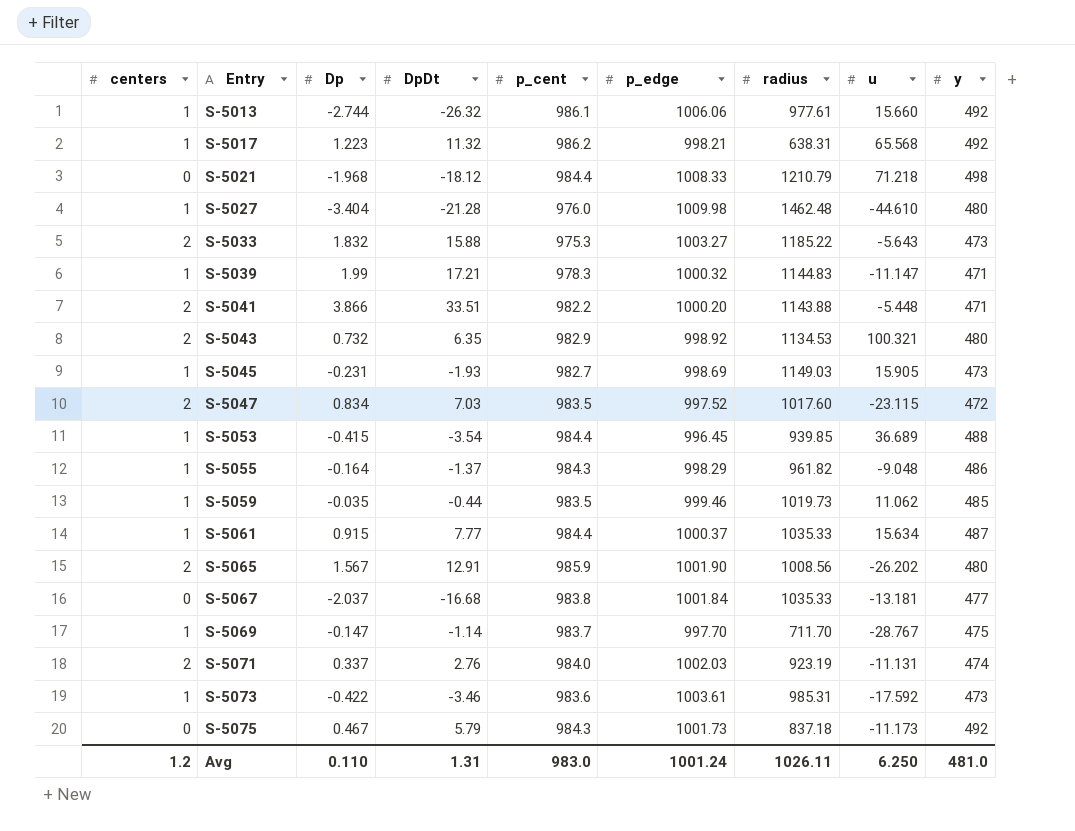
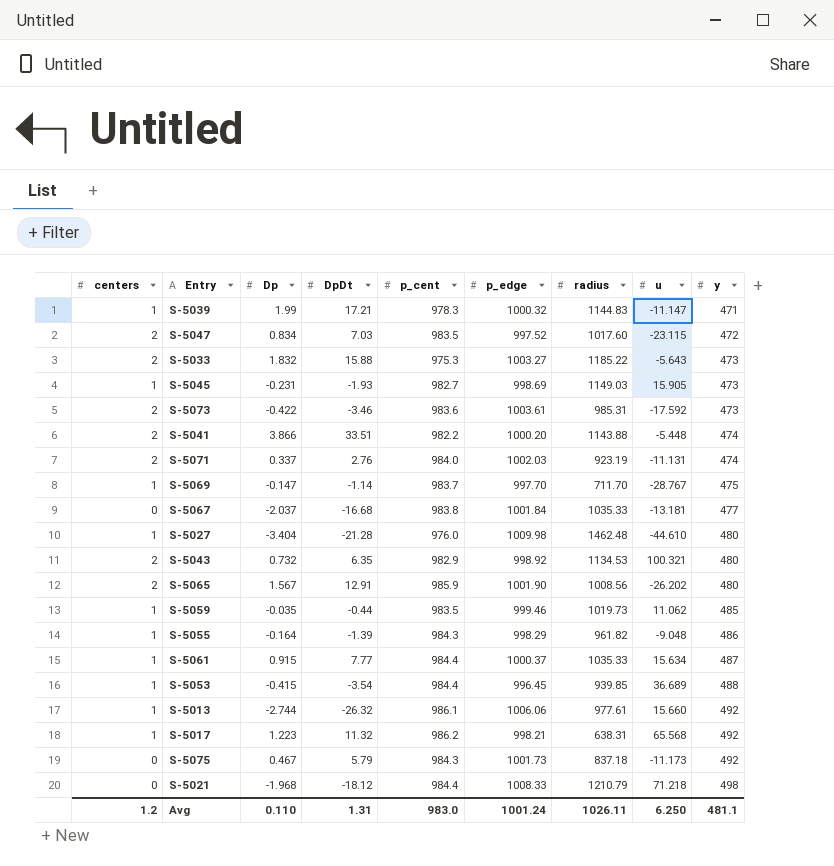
row order: Entry ascending -> y ascending
S-5073 | centers: 1 -> 2
S-5041 | y: 471 -> 474
S-5055 | DpDt: -1.37 -> -1.39
Avg | y: 481.0 -> 481.1

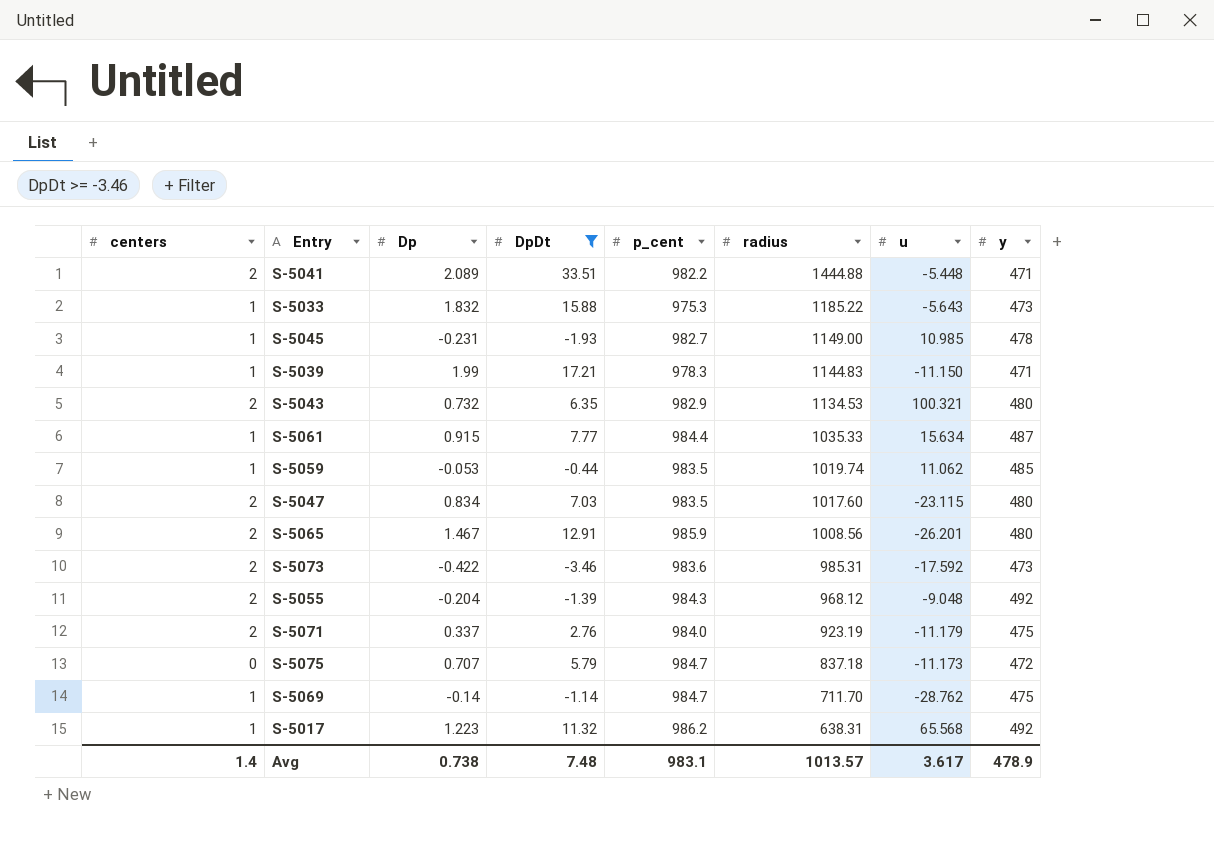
filter: none -> DpDt >= -3.46
row order: y ascending -> radius descending
column p_edge | position: 6 -> none
S-5041 | Dp: 3.866 -> 2.089
S-5041 | radius: 1143.88 -> 1444.88
S-5041 | y: 474 -> 471
S-5033 | centers: 2 -> 1
S-5045 | radius: 1149.03 -> 1149.00
S-5045 | u: 15.905 -> 10.985
S-5045 | y: 473 -> 478
S-5039 | u: -11.147 -> -11.150
S-5059 | Dp: -0.035 -> -0.053
S-5059 | radius: 1019.73 -> 1019.74
S-5047 | y: 472 -> 480
S-5065 | Dp: 1.567 -> 1.467
S-5065 | u: -26.202 -> -26.201
S-5055 | centers: 1 -> 2
S-5055 | Dp: -0.164 -> -0.204
S-5055 | radius: 961.82 -> 968.12
S-5055 | y: 486 -> 492
S-5071 | u: -11.131 -> -11.179
S-5071 | y: 474 -> 475
S-5075 | Dp: 0.467 -> 0.707
S-5075 | p_cent: 984.3 -> 984.7
S-5075 | y: 492 -> 472
S-5069 | Dp: -0.147 -> -0.14
S-5069 | p_cent: 983.7 -> 984.7
S-5069 | u: -28.767 -> -28.762
Avg | centers: 1.2 -> 1.4
Avg | Dp: 0.110 -> 0.738
Avg | DpDt: 1.31 -> 7.48
Avg | p_cent: 983.0 -> 983.1
Avg | radius: 1026.11 -> 1013.57
Avg | u: 6.250 -> 3.617
Avg | y: 481.1 -> 478.9

